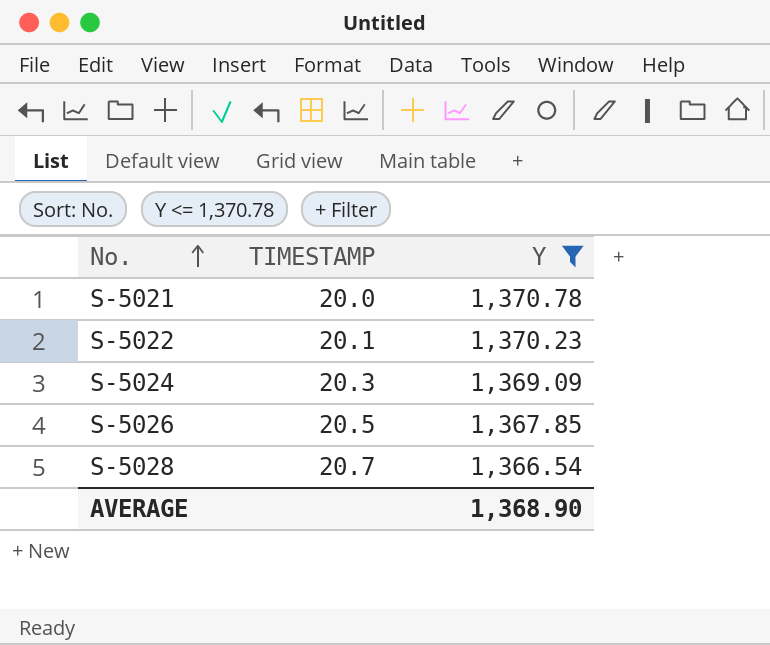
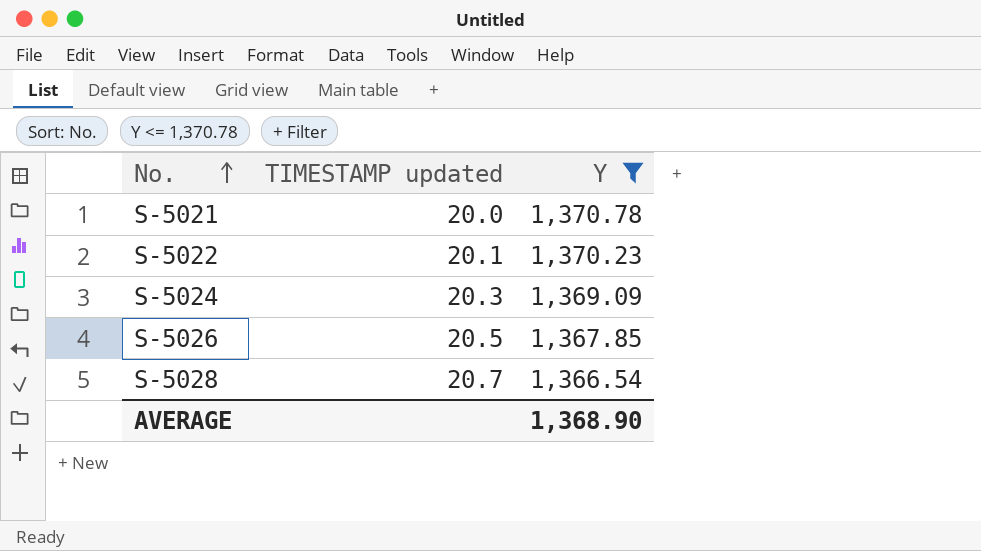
column name: TIMESTAMP -> TIMESTAMP updated

